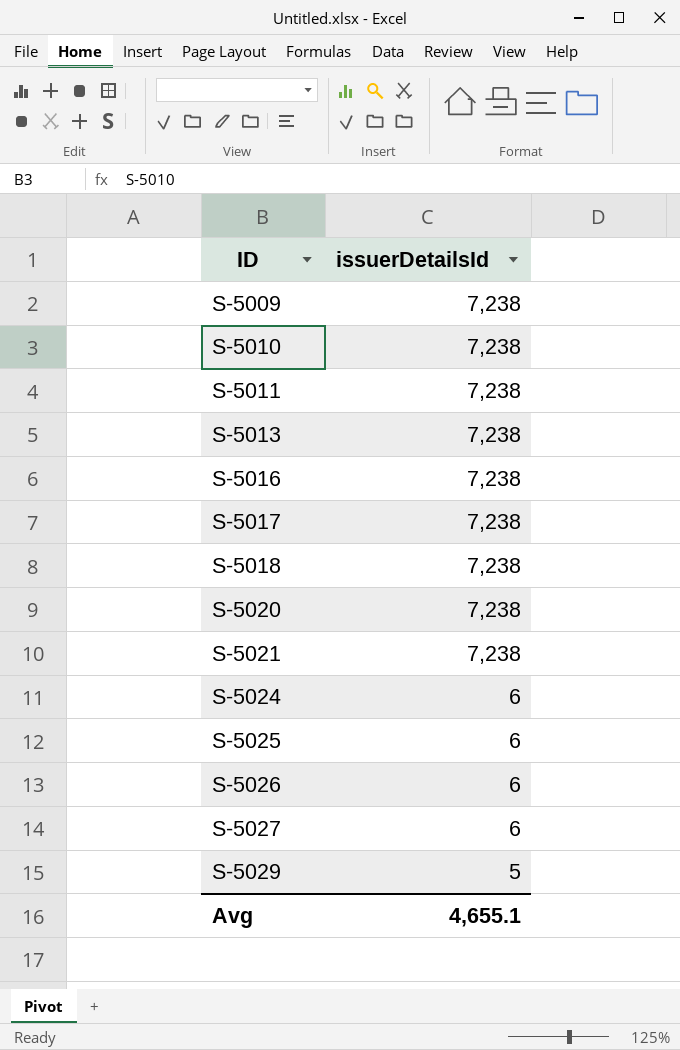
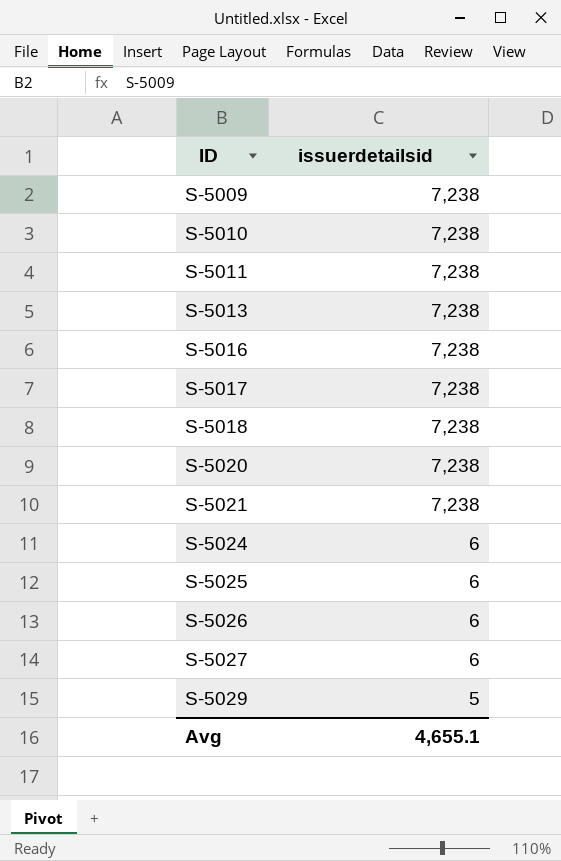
column name: issuerDetailsId -> issuerdetailsid

